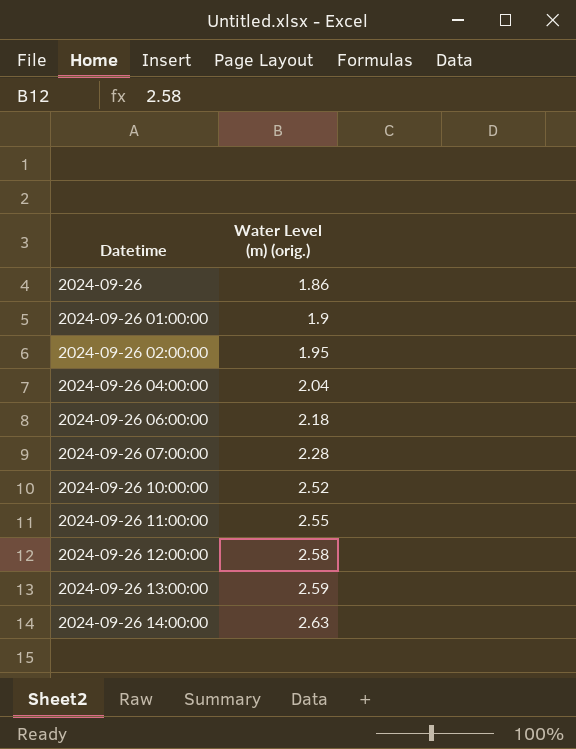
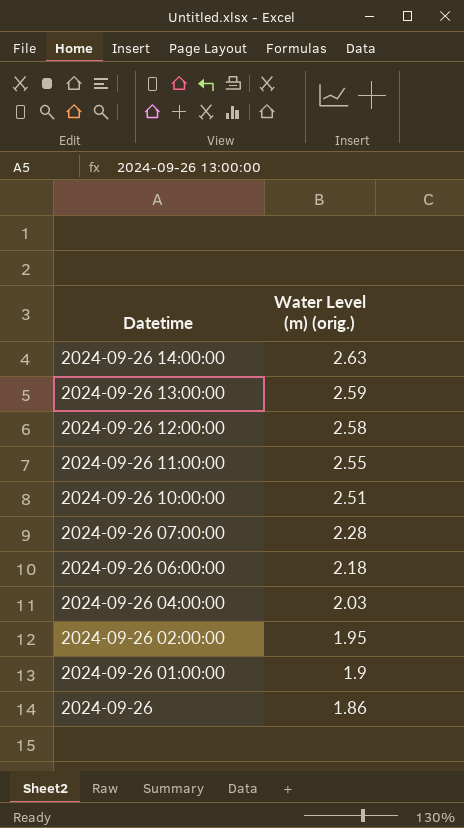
row order: Datetime ascending -> Datetime descending
2024-09-26 10:00:00 | Water Level (m) (orig.): 2.52 -> 2.51
2024-09-26 04:00:00 | Water Level (m) (orig.): 2.04 -> 2.03

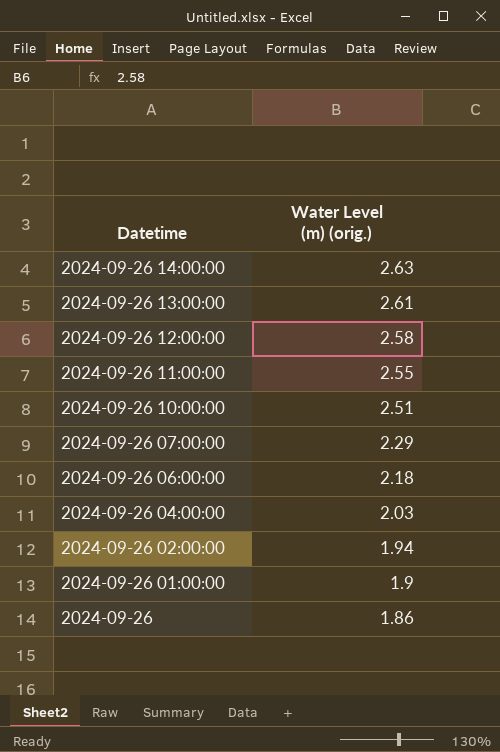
2024-09-26 13:00:00 | Water Level (m) (orig.): 2.59 -> 2.61
2024-09-26 07:00:00 | Water Level (m) (orig.): 2.28 -> 2.29
2024-09-26 02:00:00 | Water Level (m) (orig.): 1.95 -> 1.94

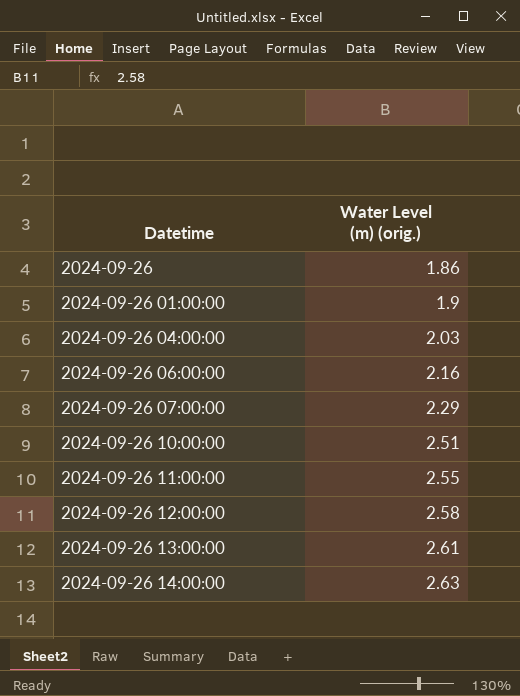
row order: Datetime descending -> Datetime ascending
row 2024-09-26 02:00:00: 1.94 -> none
2024-09-26 06:00:00 | Water Level (m) (orig.): 2.18 -> 2.16

